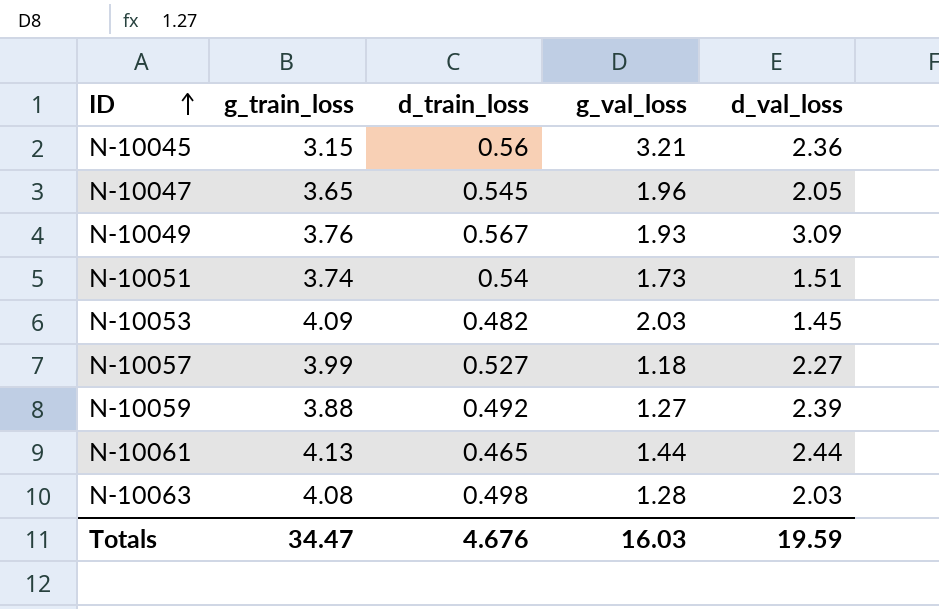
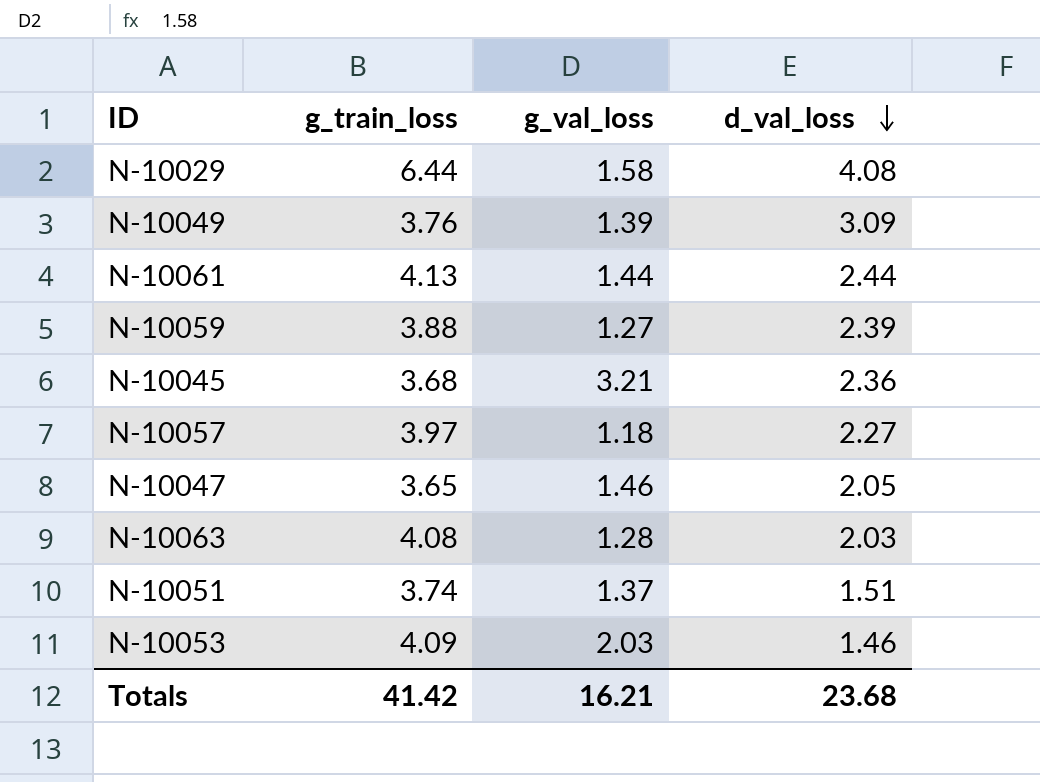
row order: ID ascending -> d_val_loss descending
column d_train_loss | position: 3 -> none
row N-10029: none -> 6.44 | 1.58 | 4.08
N-10049 | g_val_loss: 1.93 -> 1.39
N-10045 | g_train_loss: 3.15 -> 3.68
N-10057 | g_train_loss: 3.99 -> 3.97
N-10047 | g_val_loss: 1.96 -> 1.46
N-10051 | g_val_loss: 1.73 -> 1.37
N-10053 | d_val_loss: 1.45 -> 1.46
Totals | g_train_loss: 34.47 -> 41.42
Totals | g_val_loss: 16.03 -> 16.21
Totals | d_val_loss: 19.59 -> 23.68

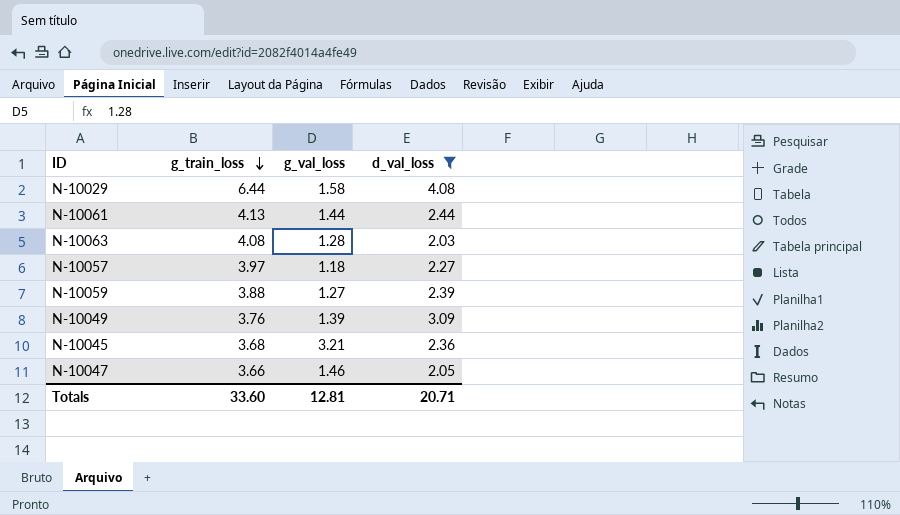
filter: none -> d_val_loss >= 2.03
row order: d_val_loss descending -> g_train_loss descending
N-10047 | g_train_loss: 3.65 -> 3.66
Totals | g_train_loss: 41.42 -> 33.60
Totals | g_val_loss: 16.21 -> 12.81
Totals | d_val_loss: 23.68 -> 20.71

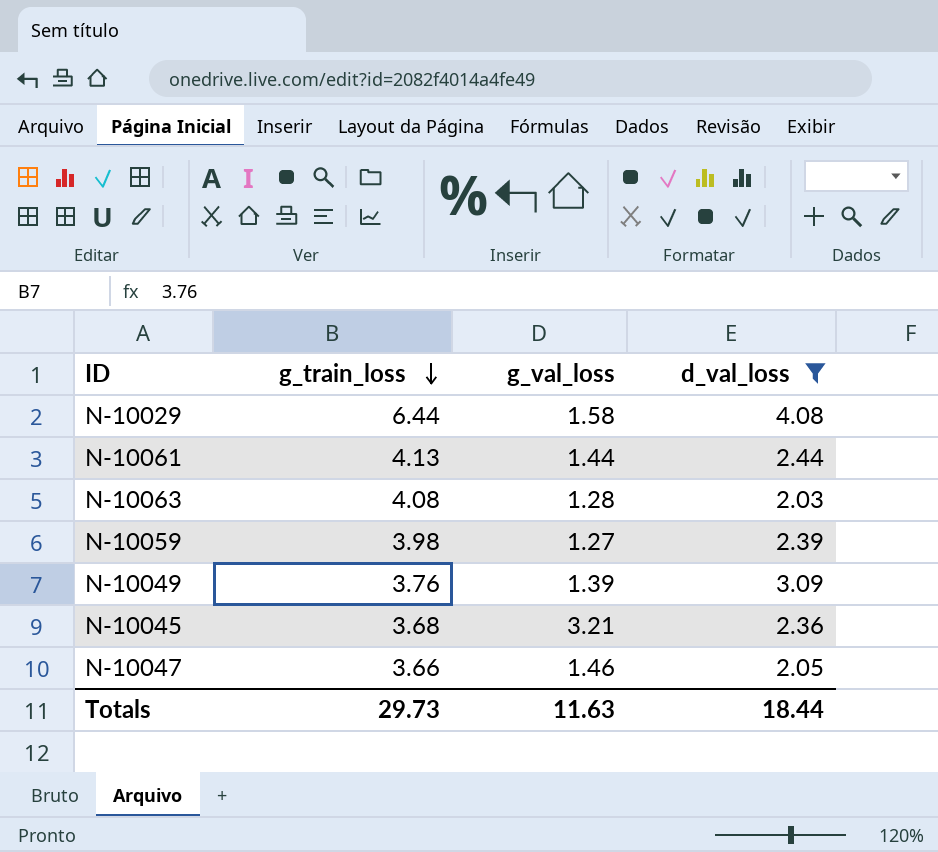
row N-10057: 3.97 | 1.18 | 2.27 -> none
N-10059 | g_train_loss: 3.88 -> 3.98
Totals | g_train_loss: 33.60 -> 29.73
Totals | g_val_loss: 12.81 -> 11.63
Totals | d_val_loss: 20.71 -> 18.44

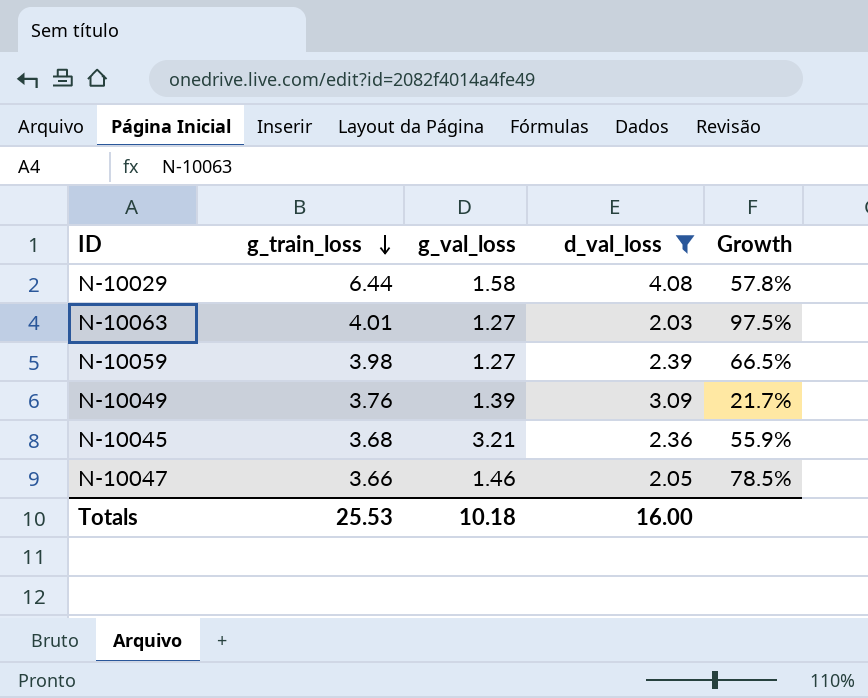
column Growth | formula: none -> ([g_train_loss] - [d_val_loss]) / [d_val_loss]
row N-10061: 4.13 | 1.44 | 2.44 -> none
N-10063 | g_train_loss: 4.08 -> 4.01
N-10063 | g_val_loss: 1.28 -> 1.27
Totals | g_train_loss: 29.73 -> 25.53
Totals | g_val_loss: 11.63 -> 10.18
Totals | d_val_loss: 18.44 -> 16.00

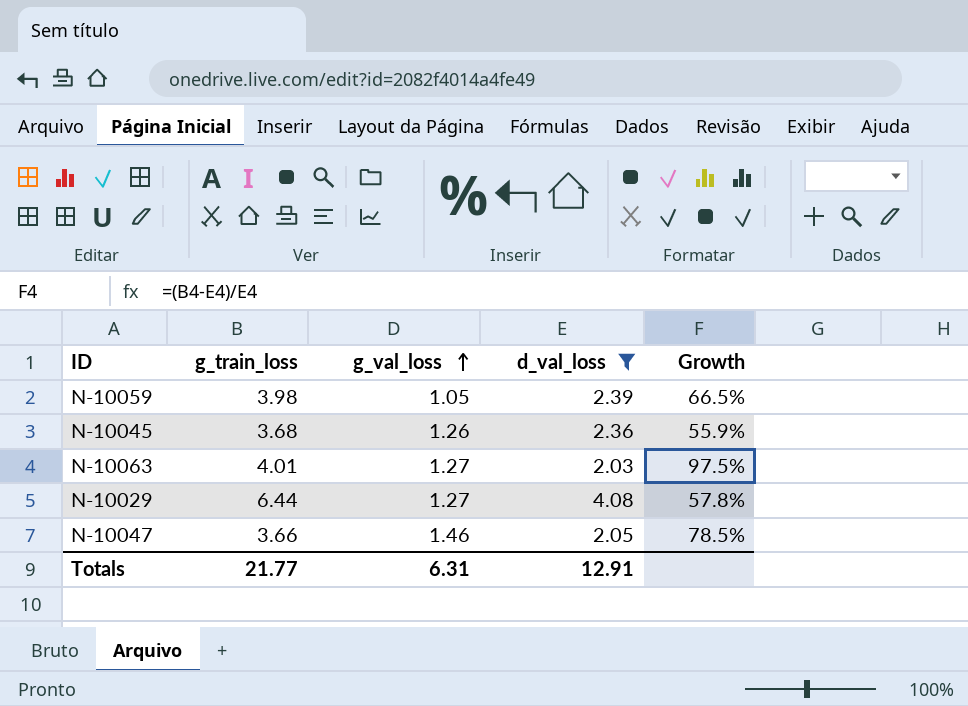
row order: g_train_loss descending -> g_val_loss ascending
row N-10049: 3.76 | 1.39 | 3.09 | 21.7% -> none
N-10059 | g_val_loss: 1.27 -> 1.05
N-10045 | g_val_loss: 3.21 -> 1.26
N-10029 | g_val_loss: 1.58 -> 1.27
Totals | g_train_loss: 25.53 -> 21.77
Totals | g_val_loss: 10.18 -> 6.31
Totals | d_val_loss: 16.00 -> 12.91

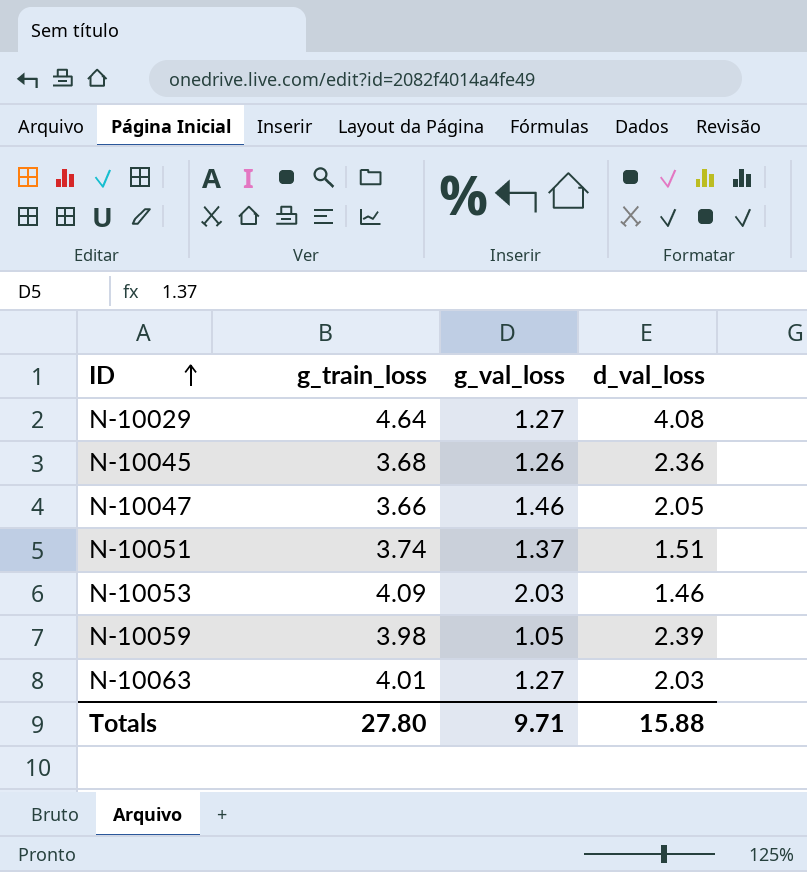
filter: d_val_loss >= 2.03 -> none
row order: g_val_loss ascending -> ID ascending
column Growth | formula: ([g_train_loss] - [d_val_loss]) / [d_val_loss] -> none
N-10029 | g_train_loss: 6.44 -> 4.64
Totals | g_train_loss: 21.77 -> 27.80
Totals | g_val_loss: 6.31 -> 9.71
Totals | d_val_loss: 12.91 -> 15.88

